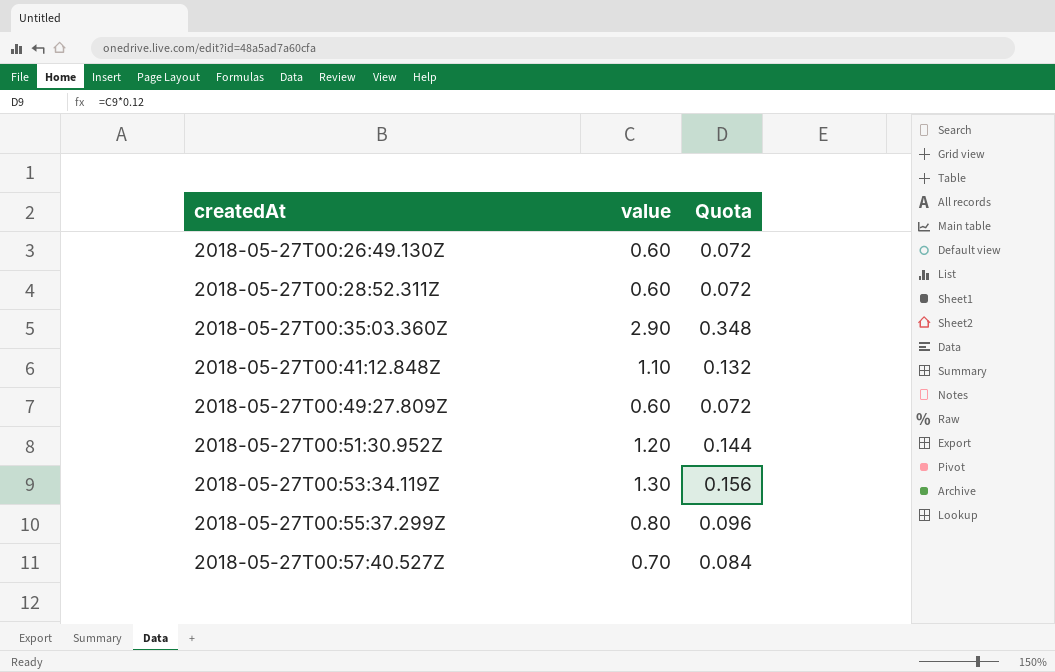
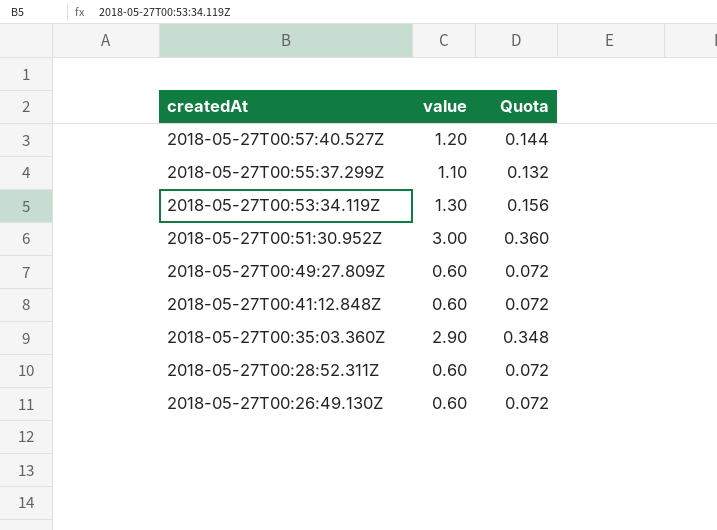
row order: createdAt ascending -> createdAt descending
2018-05-27T00:57:40.527Z | value: 0.70 -> 1.20
2018-05-27T00:57:40.527Z | Quota: 0.084 -> 0.144
2018-05-27T00:55:37.299Z | value: 0.80 -> 1.10
2018-05-27T00:55:37.299Z | Quota: 0.096 -> 0.132
2018-05-27T00:51:30.952Z | value: 1.20 -> 3.00
2018-05-27T00:51:30.952Z | Quota: 0.144 -> 0.360
2018-05-27T00:41:12.848Z | value: 1.10 -> 0.60
2018-05-27T00:41:12.848Z | Quota: 0.132 -> 0.072

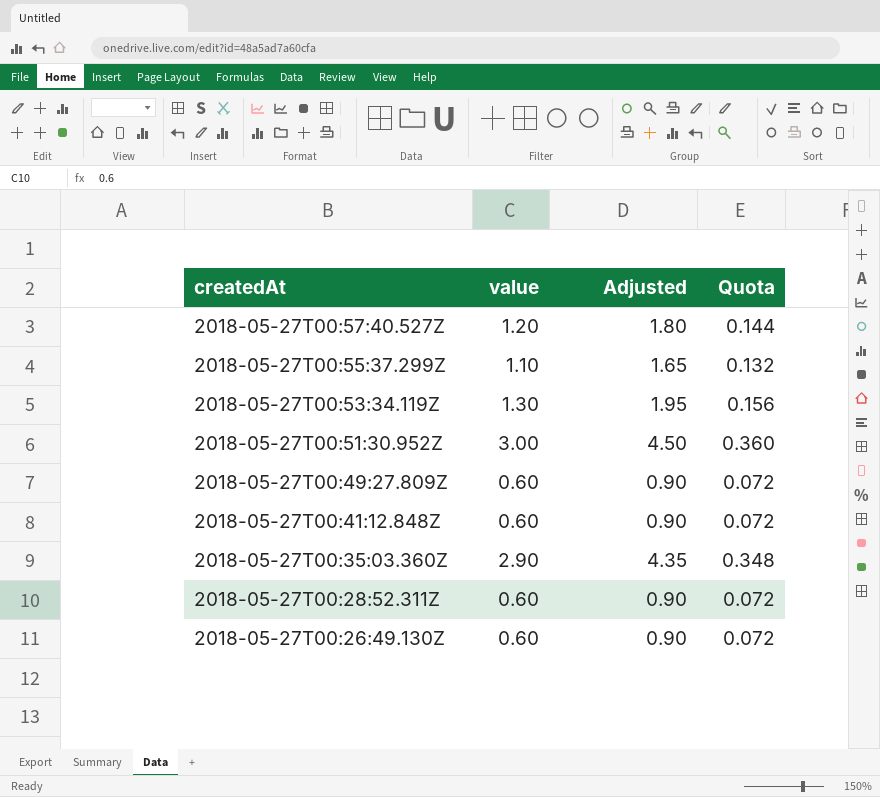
column Adjusted | formula: none -> [value] * 1.5

